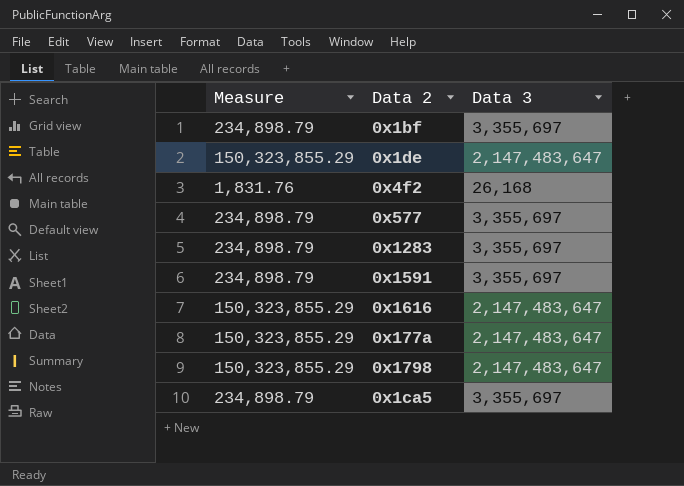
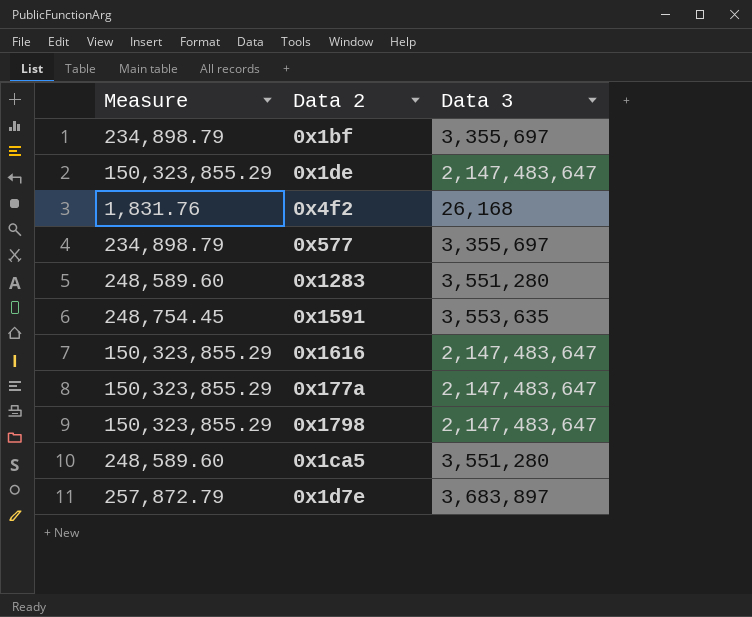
0x1283 | Measure: 234,898.79 -> 248,589.60
0x1283 | Data 3: 3,355,697 -> 3,551,280
0x1591 | Measure: 234,898.79 -> 248,754.45
0x1591 | Data 3: 3,355,697 -> 3,553,635
0x1ca5 | Measure: 234,898.79 -> 248,589.60
0x1ca5 | Data 3: 3,355,697 -> 3,551,280
row 0x1d7e: none -> 257,872.79 | 3,683,897

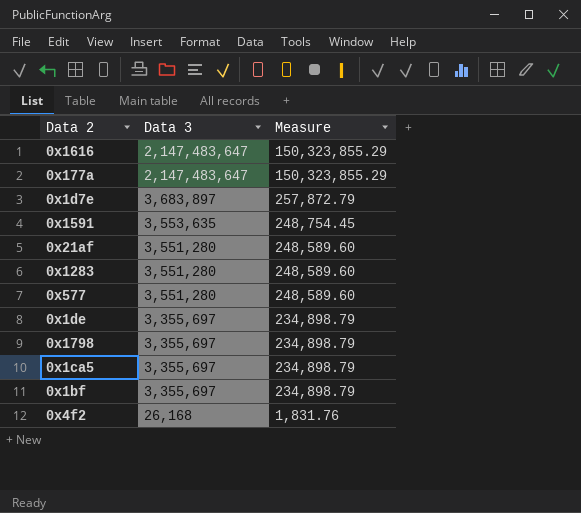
row order: none -> Data 3 descending
column Measure | position: 1 -> 3
row 0x21af: none -> 3,551,280 | 248,589.60
0x577 | Data 3: 3,355,697 -> 3,551,280
0x577 | Measure: 234,898.79 -> 248,589.60
0x1de | Data 3: 2,147,483,647 -> 3,355,697
0x1de | Measure: 150,323,855.29 -> 234,898.79
0x1798 | Data 3: 2,147,483,647 -> 3,355,697
0x1798 | Measure: 150,323,855.29 -> 234,898.79
0x1ca5 | Data 3: 3,551,280 -> 3,355,697
0x1ca5 | Measure: 248,589.60 -> 234,898.79

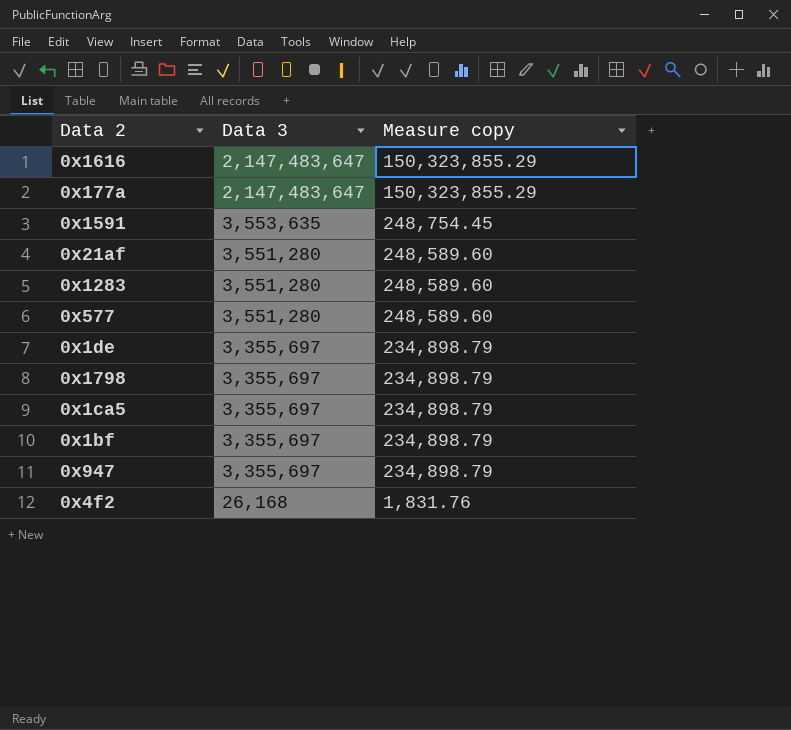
column name: Measure -> Measure copy
row 0x1d7e: 3,683,897 | 257,872.79 -> none
row 0x947: none -> 3,355,697 | 234,898.79

